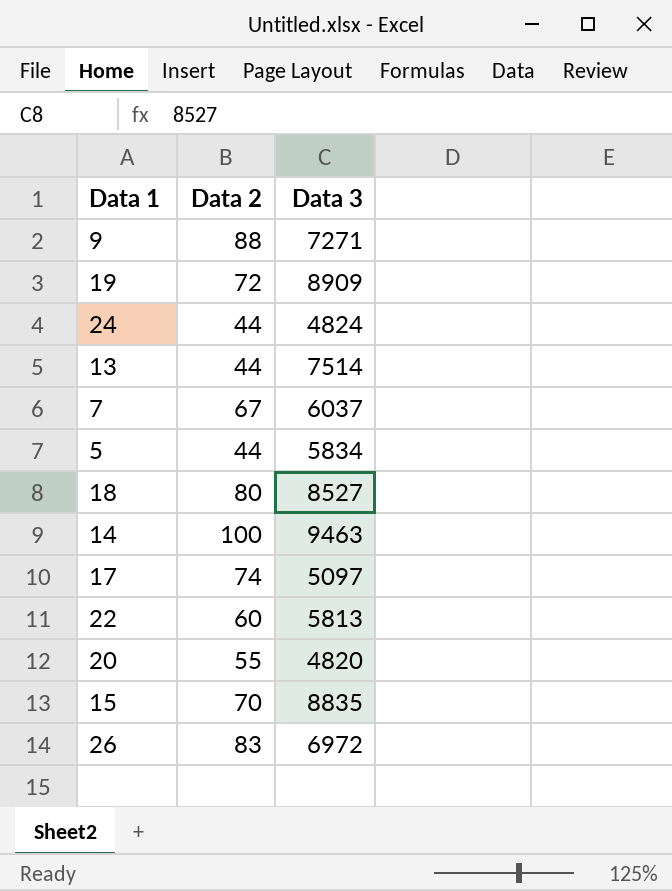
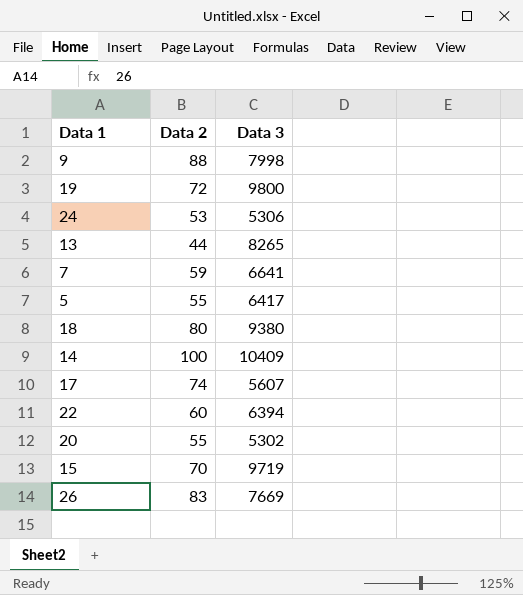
9 | Data 3: 7271 -> 7998
19 | Data 3: 8909 -> 9800
24 | Data 2: 44 -> 53
24 | Data 3: 4824 -> 5306
13 | Data 3: 7514 -> 8265
7 | Data 2: 67 -> 59
7 | Data 3: 6037 -> 6641
5 | Data 2: 44 -> 55
5 | Data 3: 5834 -> 6417
18 | Data 3: 8527 -> 9380
14 | Data 3: 9463 -> 10409
17 | Data 3: 5097 -> 5607
22 | Data 3: 5813 -> 6394
20 | Data 3: 4820 -> 5302
15 | Data 3: 8835 -> 9719
26 | Data 3: 6972 -> 7669

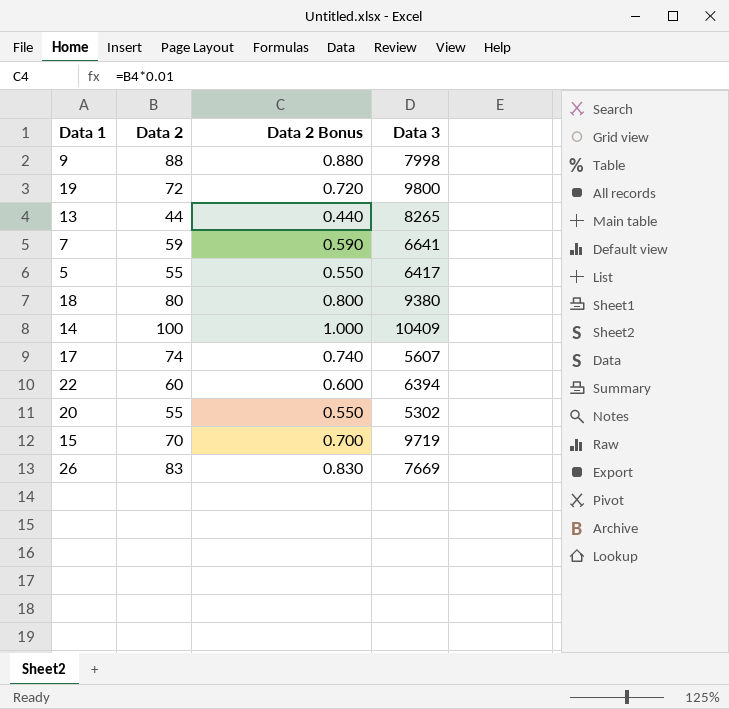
column Data 2 Bonus | formula: none -> [Data 2] * 0.01
row 24: 53 | 5306 -> none

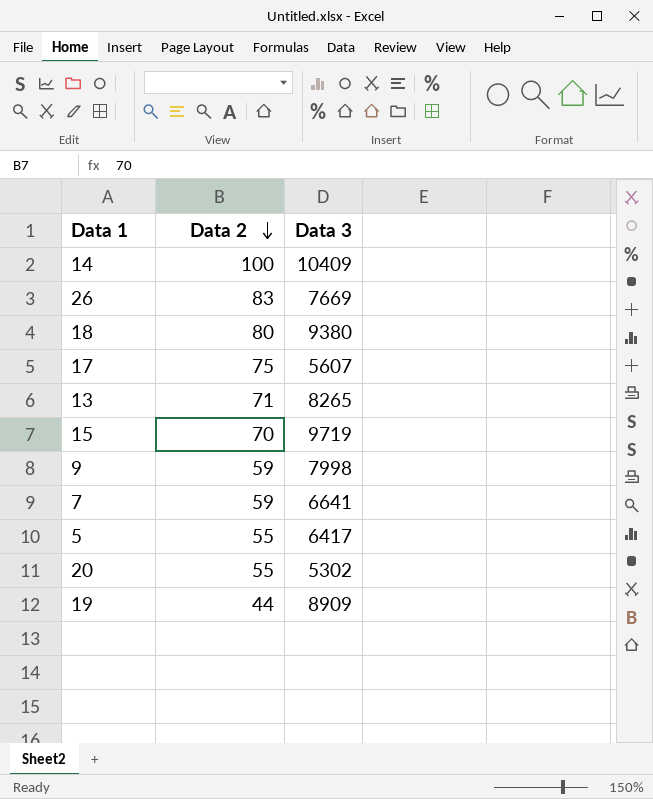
row order: none -> Data 2 descending
column Data 2 Bonus | formula: [Data 2] * 0.01 -> none
row 22: 60 | 0.600 | 6394 -> none
17 | Data 2: 74 -> 75
13 | Data 2: 44 -> 71
9 | Data 2: 88 -> 59
19 | Data 2: 72 -> 44
19 | Data 3: 9800 -> 8909

